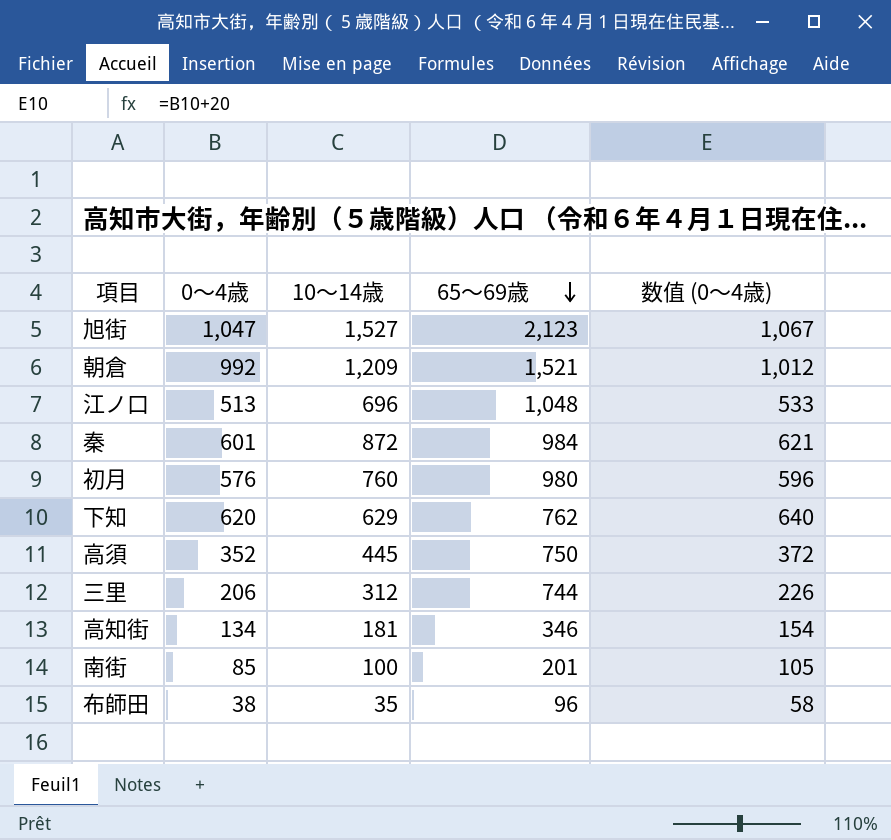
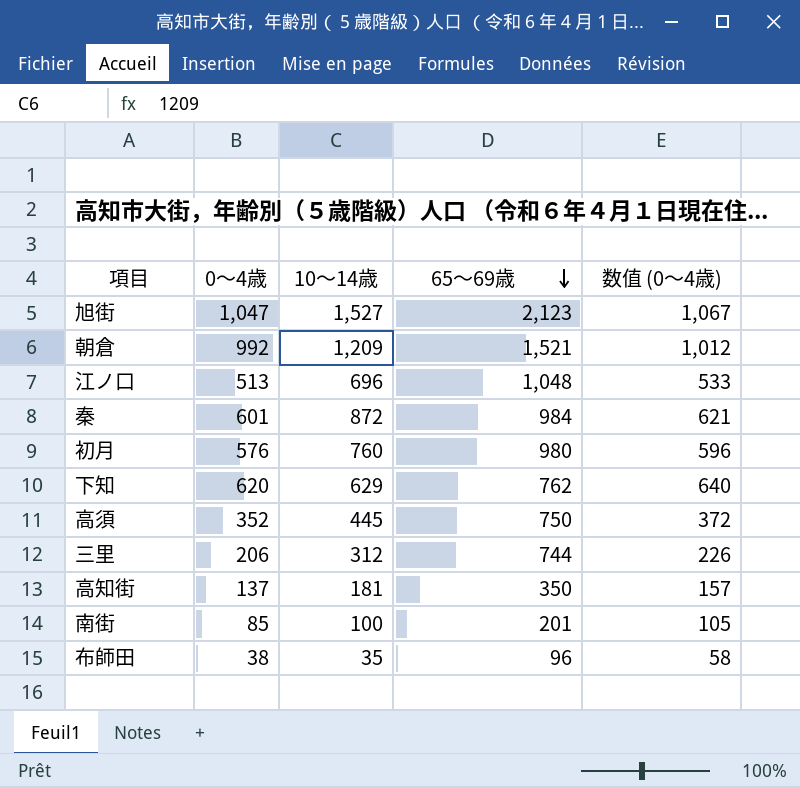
高知街 | 0～4歳: 134 -> 137
高知街 | 65～69歳: 346 -> 350
高知街 | 数值 (0～4歳): 154 -> 157

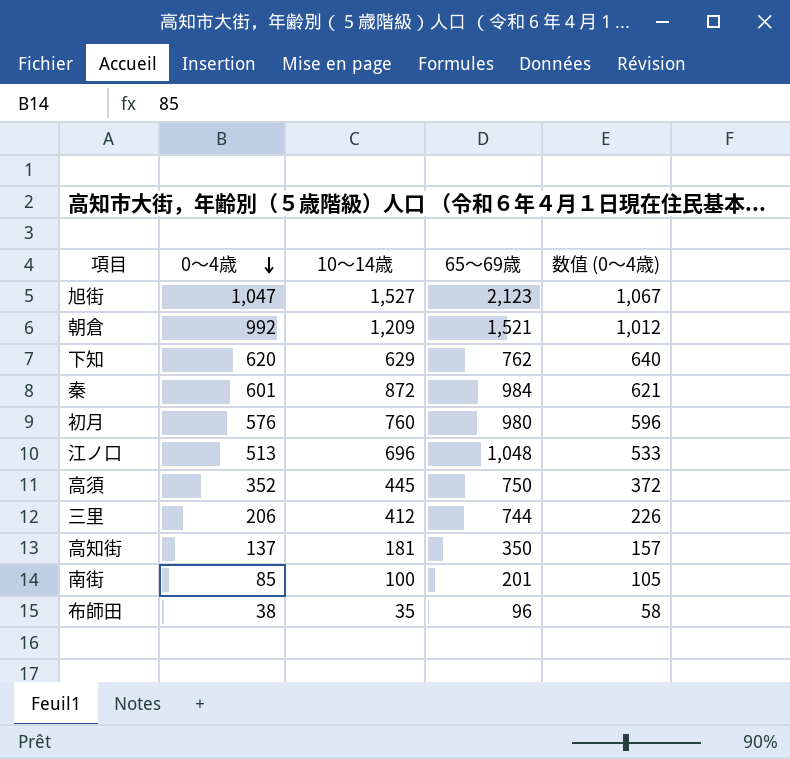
row order: 65～69歳 descending -> 0～4歳 descending
三里 | 10～14歳: 312 -> 412

